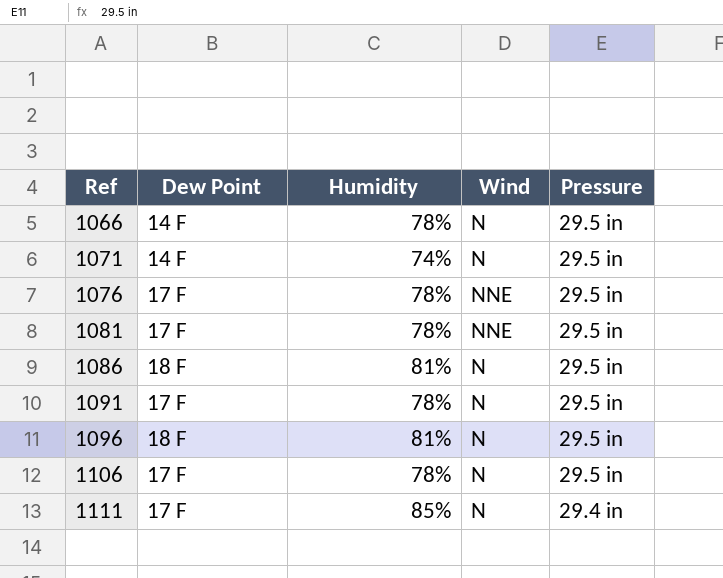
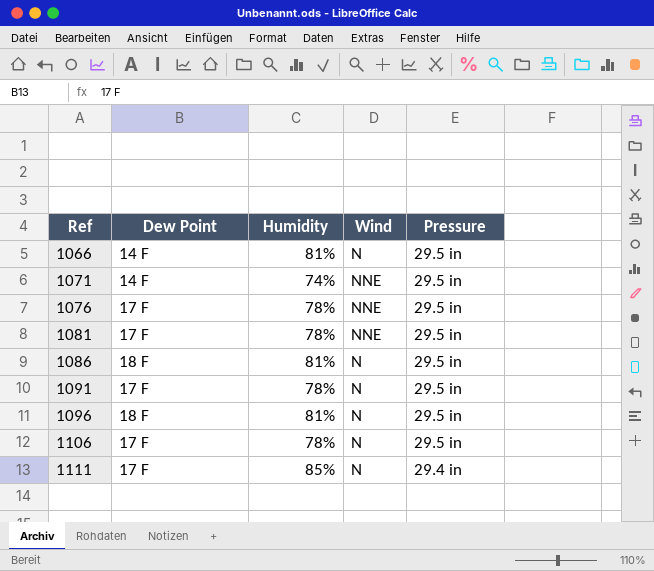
1066 | Humidity: 78% -> 81%
1071 | Wind: N -> NNE

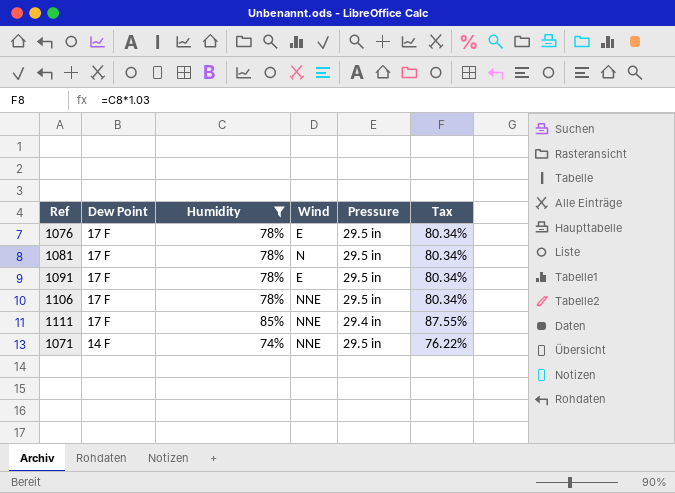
filter: none -> Humidity != 81%
row order: Ref ascending -> Dew Point descending
column Tax | formula: none -> [Humidity] * 1.03
1076 | Wind: NNE -> E
1081 | Wind: NNE -> N
1091 | Wind: N -> E
1106 | Wind: N -> NNE
1111 | Wind: N -> NNE

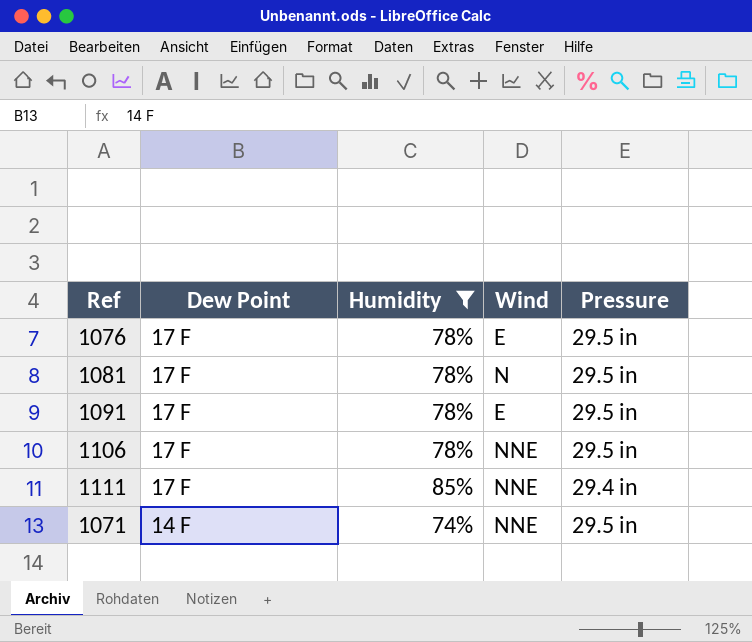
column Tax | formula: [Humidity] * 1.03 -> none

